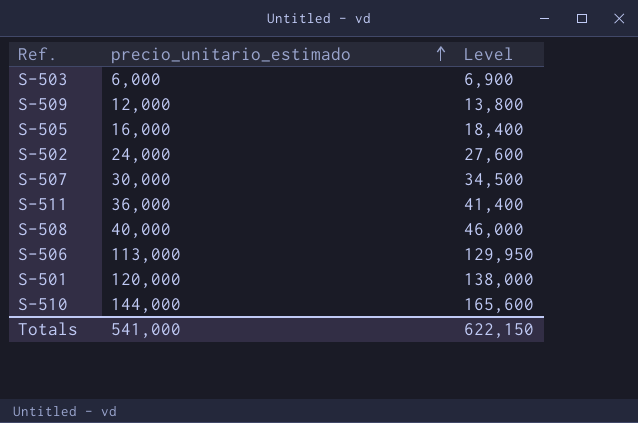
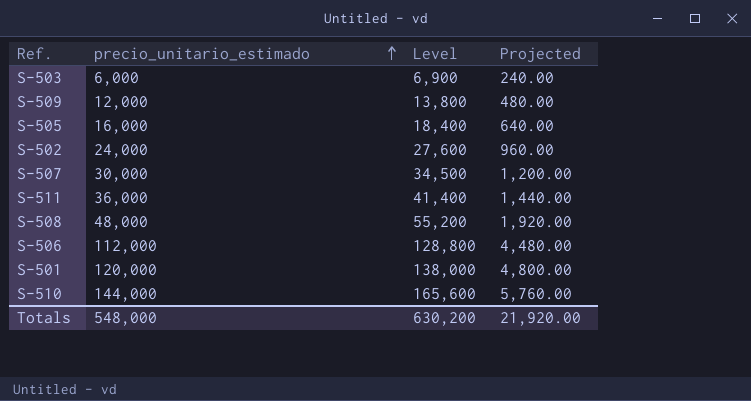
column Projected | formula: none -> [precio_unitario_estimado] * 0.04
S-508 | precio_unitario_estimado: 40,000 -> 48,000
S-508 | Level: 46,000 -> 55,200
S-506 | precio_unitario_estimado: 113,000 -> 112,000
S-506 | Level: 129,950 -> 128,800
Totals | precio_unitario_estimado: 541,000 -> 548,000
Totals | Level: 622,150 -> 630,200

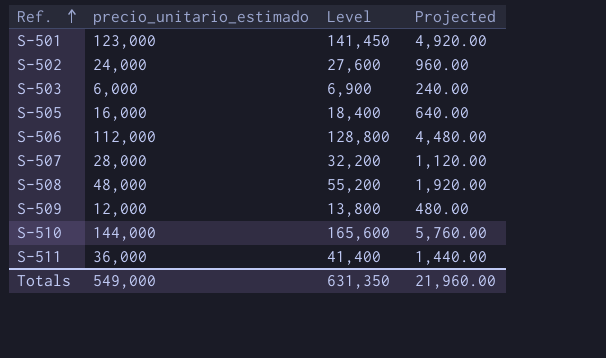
row order: precio_unitario_estimado ascending -> Ref. ascending
S-501 | precio_unitario_estimado: 120,000 -> 123,000
S-501 | Level: 138,000 -> 141,450
S-501 | Projected: 4,800.00 -> 4,920.00
S-507 | precio_unitario_estimado: 30,000 -> 28,000
S-507 | Level: 34,500 -> 32,200
S-507 | Projected: 1,200.00 -> 1,120.00
Totals | precio_unitario_estimado: 548,000 -> 549,000
Totals | Level: 630,200 -> 631,350
Totals | Projected: 21,920.00 -> 21,960.00

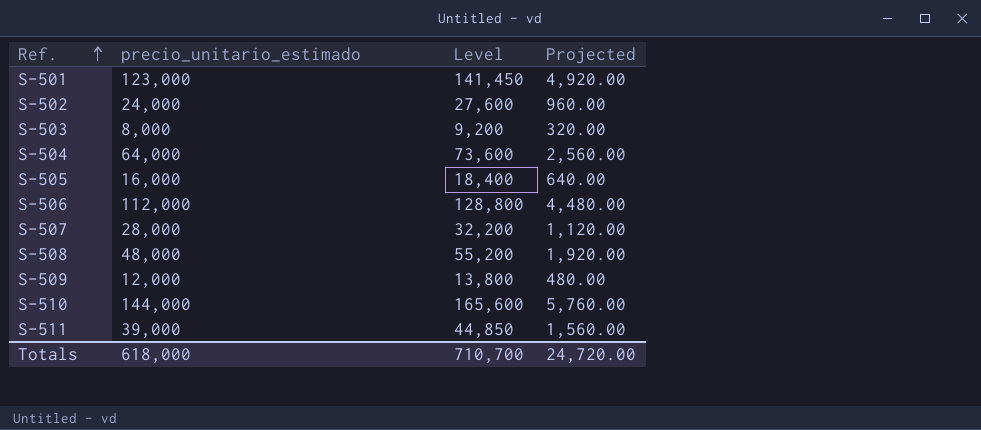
S-503 | precio_unitario_estimado: 6,000 -> 8,000
S-503 | Level: 6,900 -> 9,200
S-503 | Projected: 240.00 -> 320.00
row S-504: none -> 64,000 | 73,600 | 2,560.00
S-511 | precio_unitario_estimado: 36,000 -> 39,000
S-511 | Level: 41,400 -> 44,850
S-511 | Projected: 1,440.00 -> 1,560.00
Totals | precio_unitario_estimado: 549,000 -> 618,000
Totals | Level: 631,350 -> 710,700
Totals | Projected: 21,960.00 -> 24,720.00

